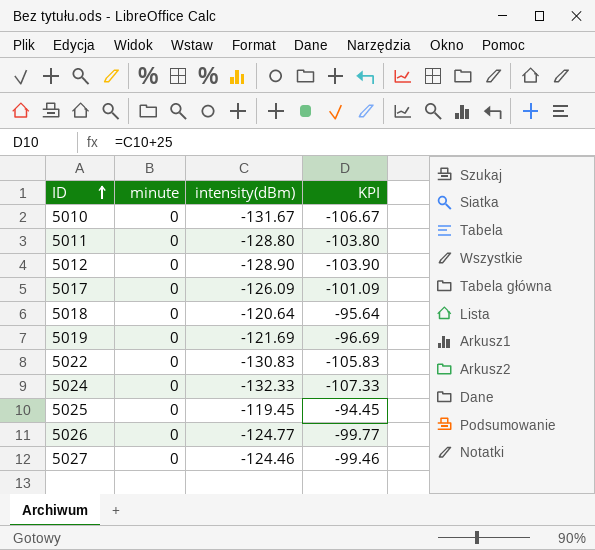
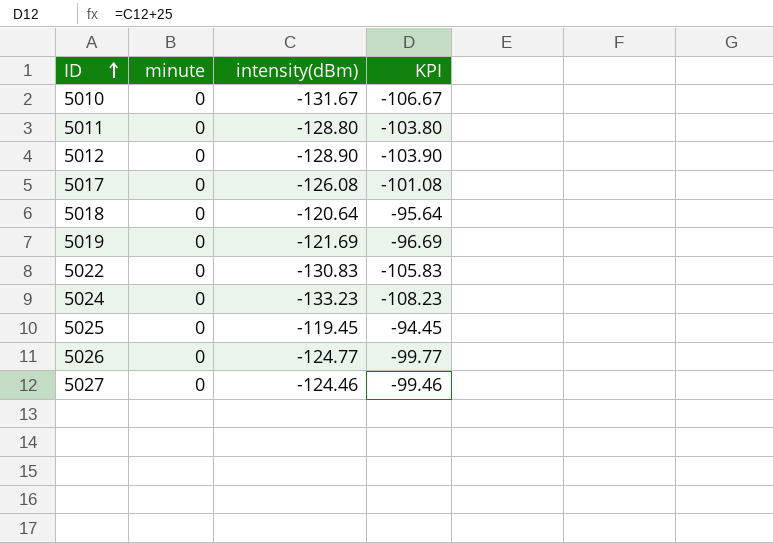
5017 | intensity(dBm): -126.09 -> -126.08
5017 | KPI: -101.09 -> -101.08
5024 | intensity(dBm): -132.33 -> -133.23
5024 | KPI: -107.33 -> -108.23

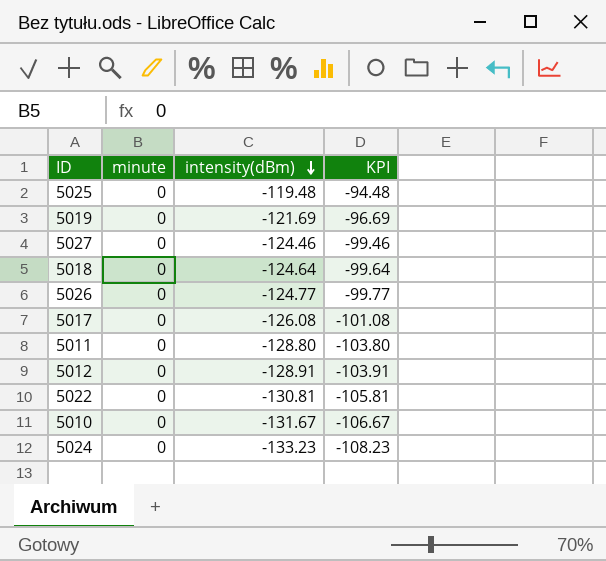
row order: ID ascending -> intensity(dBm) descending
5025 | intensity(dBm): -119.45 -> -119.48
5025 | KPI: -94.45 -> -94.48
5018 | intensity(dBm): -120.64 -> -124.64
5018 | KPI: -95.64 -> -99.64
5012 | intensity(dBm): -128.90 -> -128.91
5012 | KPI: -103.90 -> -103.91
5022 | intensity(dBm): -130.83 -> -130.81
5022 | KPI: -105.83 -> -105.81

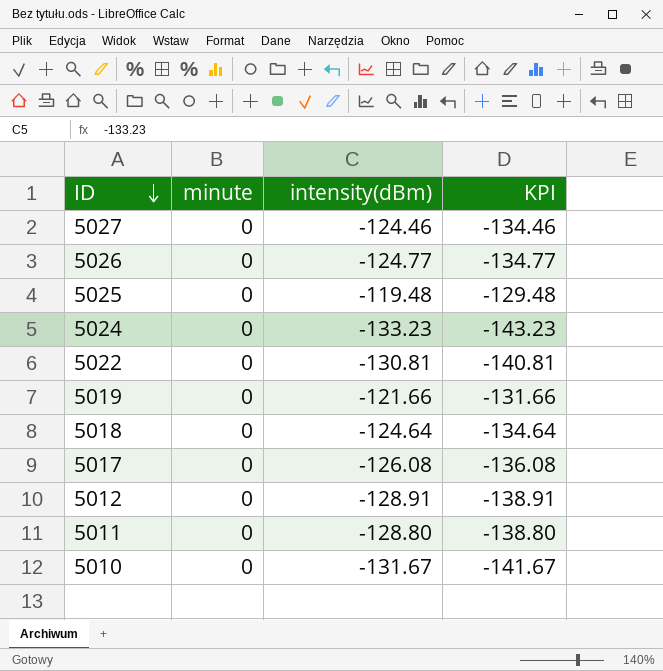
row order: intensity(dBm) descending -> ID descending
column KPI | formula: [intensity(dBm)] + 25 -> [intensity(dBm)] - 10
5019 | intensity(dBm): -121.69 -> -121.66

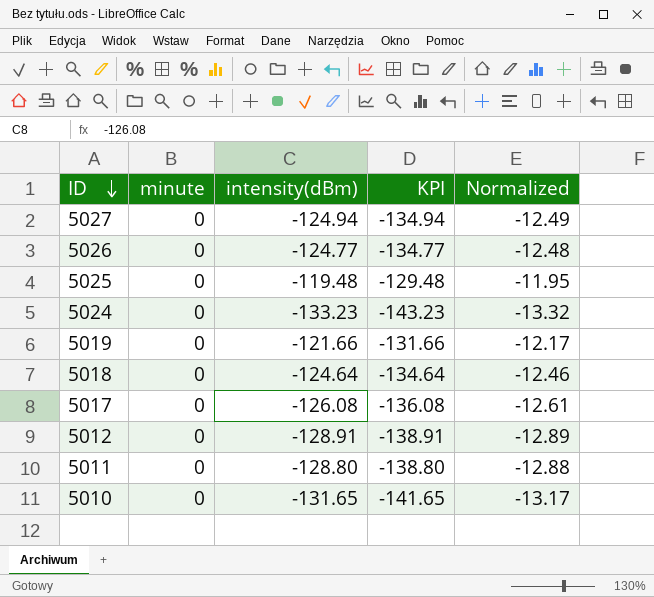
column Normalized | formula: none -> [intensity(dBm)] * 0.1
row 5022: 0 | -130.81 | -140.81 -> none
5027 | intensity(dBm): -124.46 -> -124.94
5027 | KPI: -134.46 -> -134.94
5010 | intensity(dBm): -131.67 -> -131.65
5010 | KPI: -141.67 -> -141.65

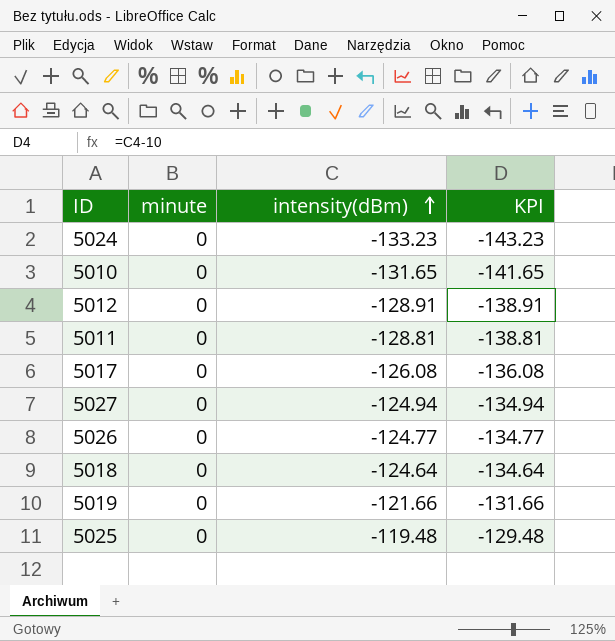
row order: ID descending -> intensity(dBm) ascending
column Normalized | formula: [intensity(dBm)] * 0.1 -> none
5011 | intensity(dBm): -128.80 -> -128.81
5011 | KPI: -138.80 -> -138.81

